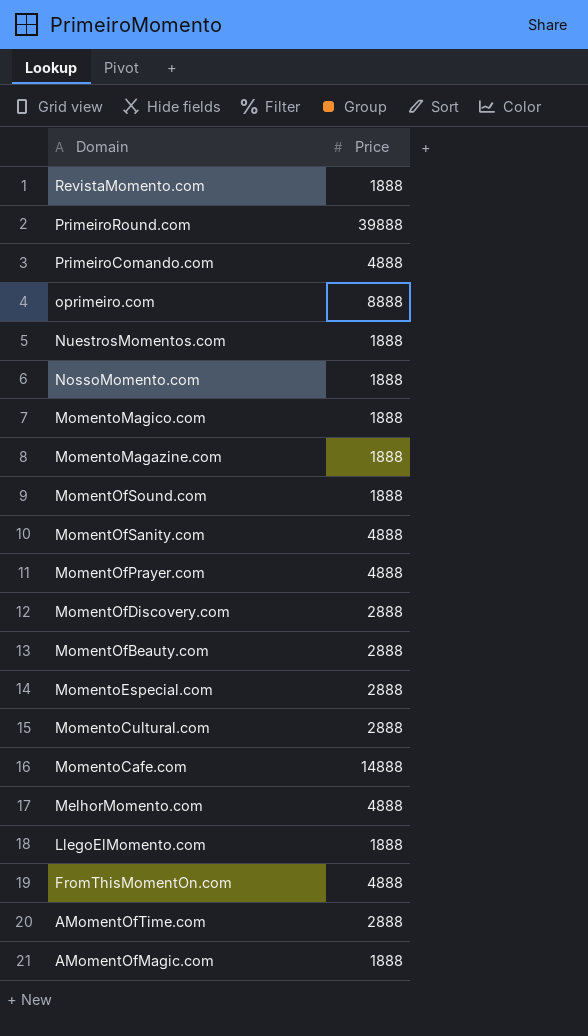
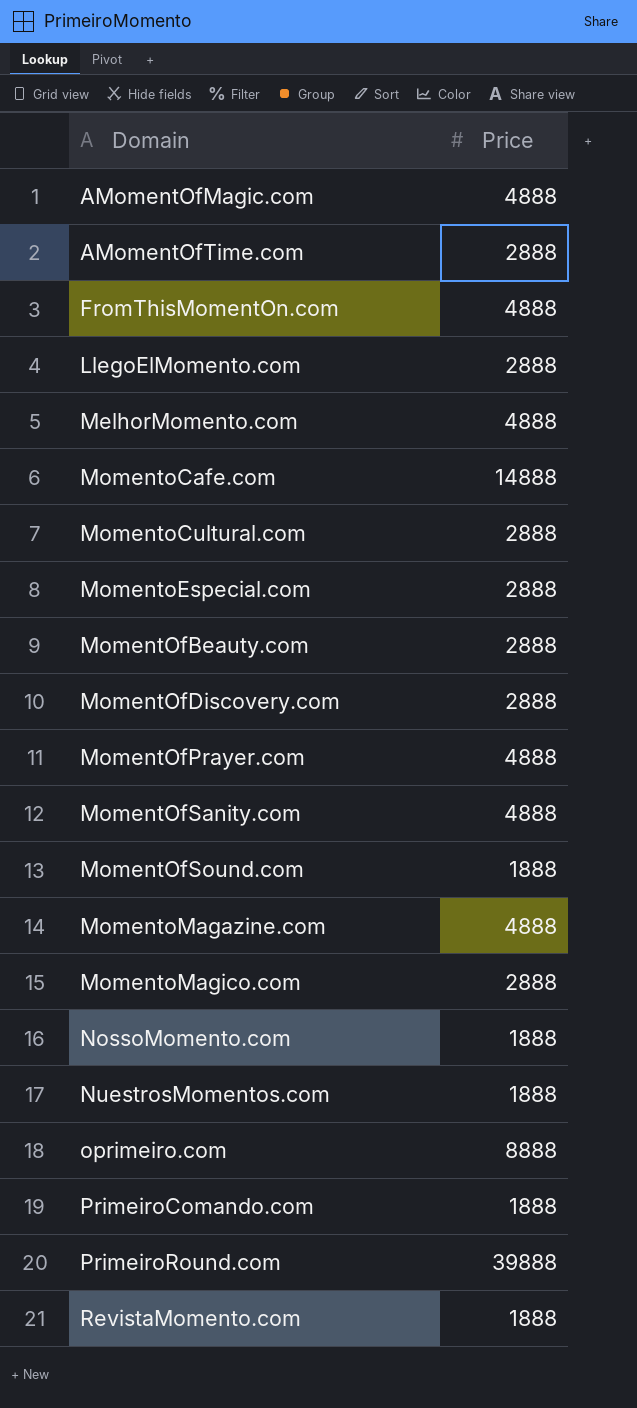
row order: Domain descending -> Domain ascending
AMomentOfMagic.com | Price: 1888 -> 4888
LlegoElMomento.com | Price: 1888 -> 2888
MomentoMagazine.com | Price: 1888 -> 4888
MomentoMagico.com | Price: 1888 -> 2888
PrimeiroComando.com | Price: 4888 -> 1888

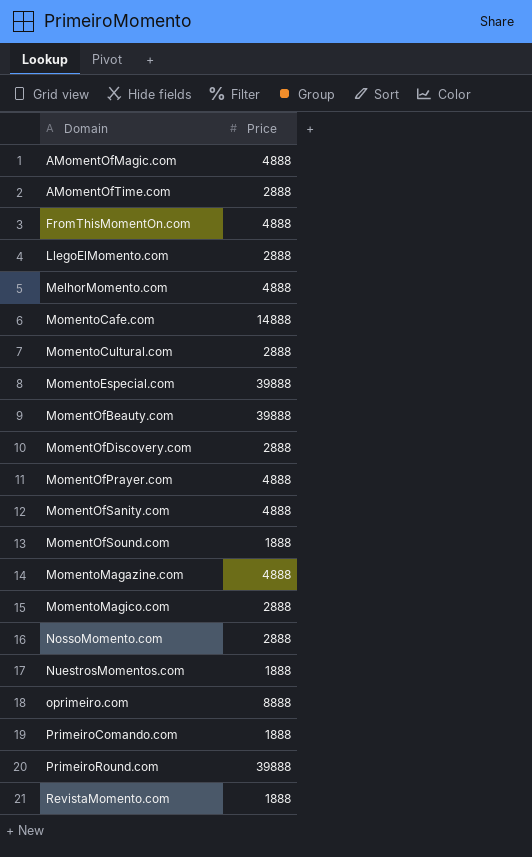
MomentoEspecial.com | Price: 2888 -> 39888
MomentOfBeauty.com | Price: 2888 -> 39888
NossoMomento.com | Price: 1888 -> 2888

